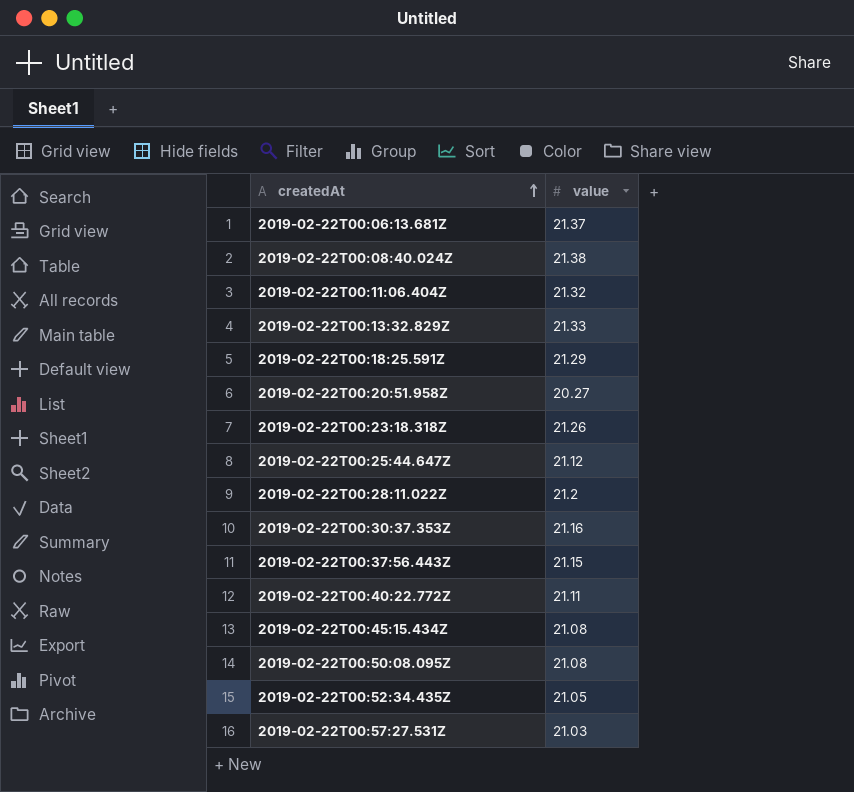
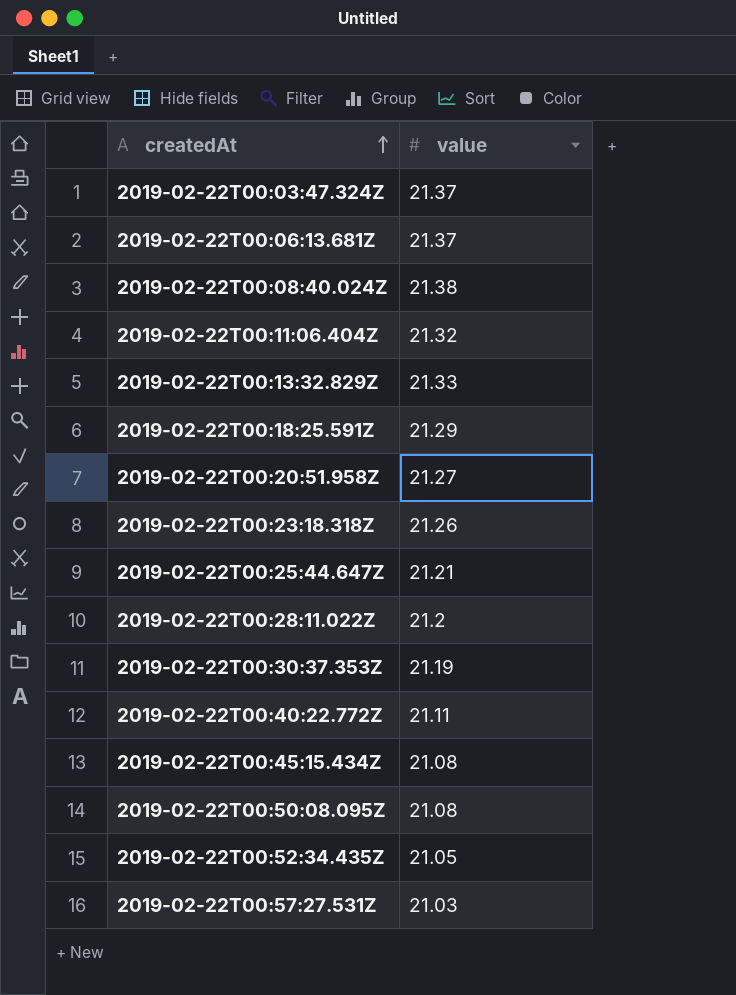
row 2019-02-22T00:37:56.443Z: 21.15 -> none
row 2019-02-22T00:03:47.324Z: none -> 21.37
2019-02-22T00:20:51.958Z | value: 20.27 -> 21.27
2019-02-22T00:25:44.647Z | value: 21.12 -> 21.21
2019-02-22T00:30:37.353Z | value: 21.16 -> 21.19

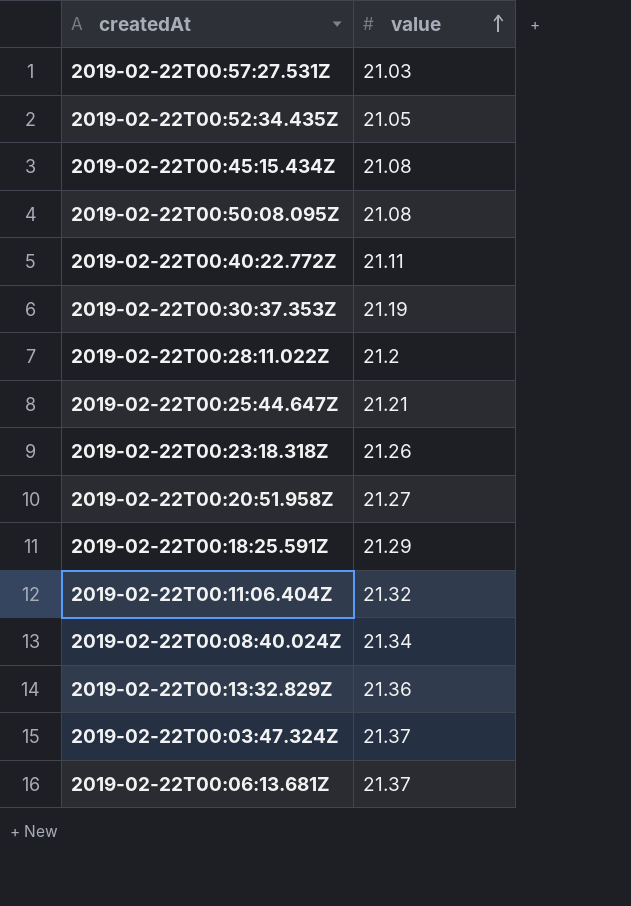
row order: createdAt ascending -> value ascending
2019-02-22T00:08:40.024Z | value: 21.38 -> 21.34
2019-02-22T00:13:32.829Z | value: 21.33 -> 21.36

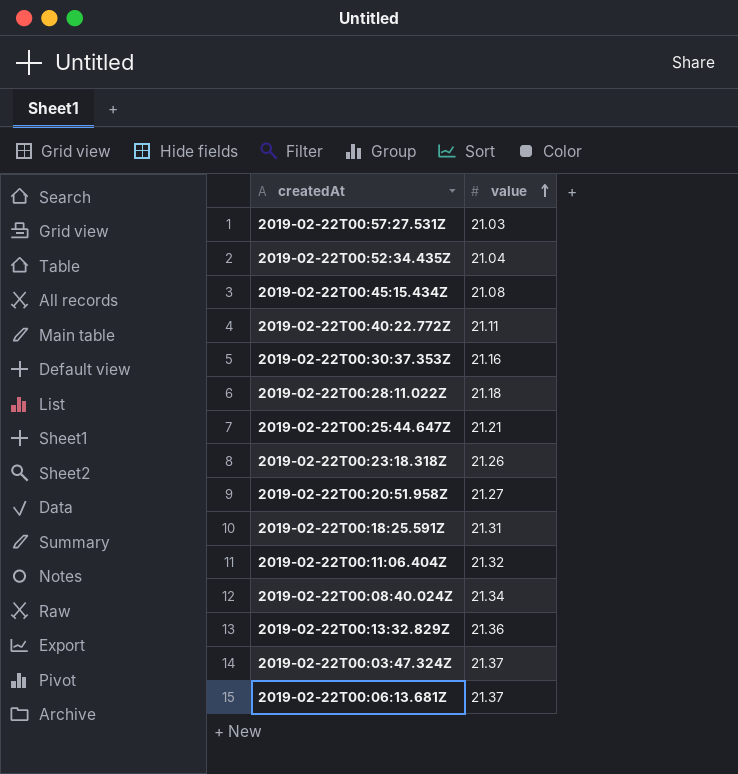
row 2019-02-22T00:50:08.095Z: 21.08 -> none
2019-02-22T00:52:34.435Z | value: 21.05 -> 21.04
2019-02-22T00:30:37.353Z | value: 21.19 -> 21.16
2019-02-22T00:28:11.022Z | value: 21.2 -> 21.18
2019-02-22T00:18:25.591Z | value: 21.29 -> 21.31

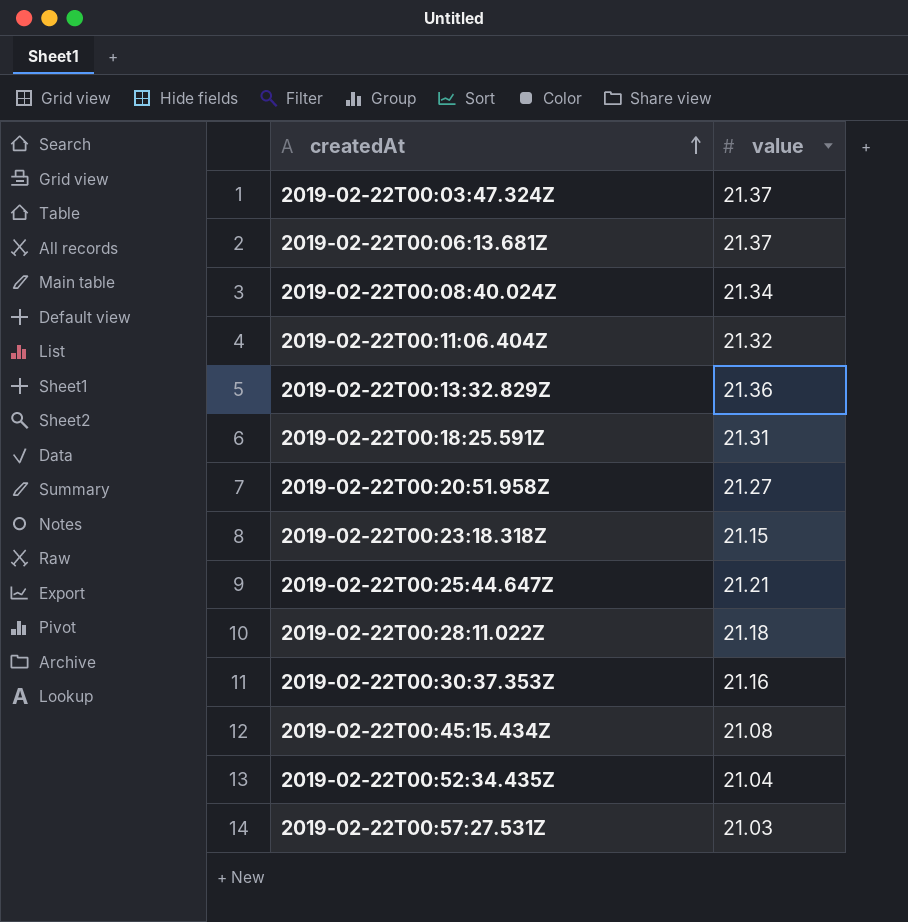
row order: value ascending -> createdAt ascending
row 2019-02-22T00:40:22.772Z: 21.11 -> none
2019-02-22T00:23:18.318Z | value: 21.26 -> 21.15

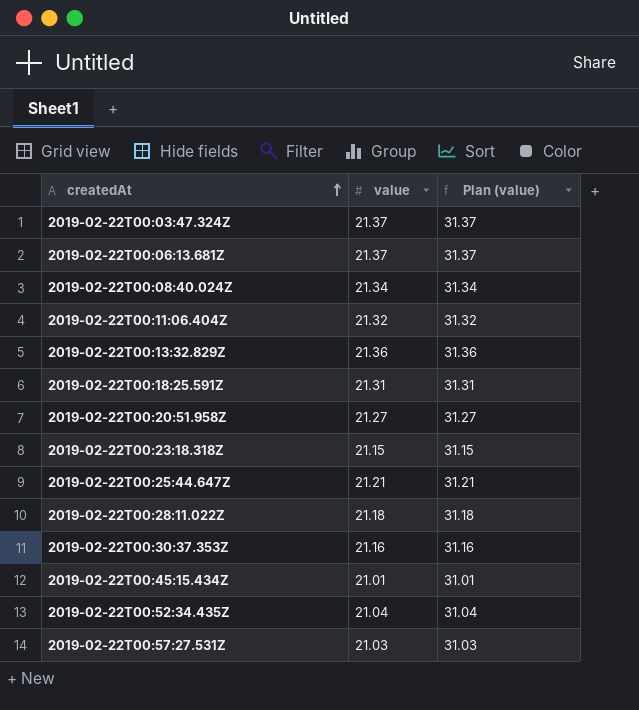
column Plan (value) | formula: none -> [value] + 10
2019-02-22T00:45:15.434Z | value: 21.08 -> 21.01

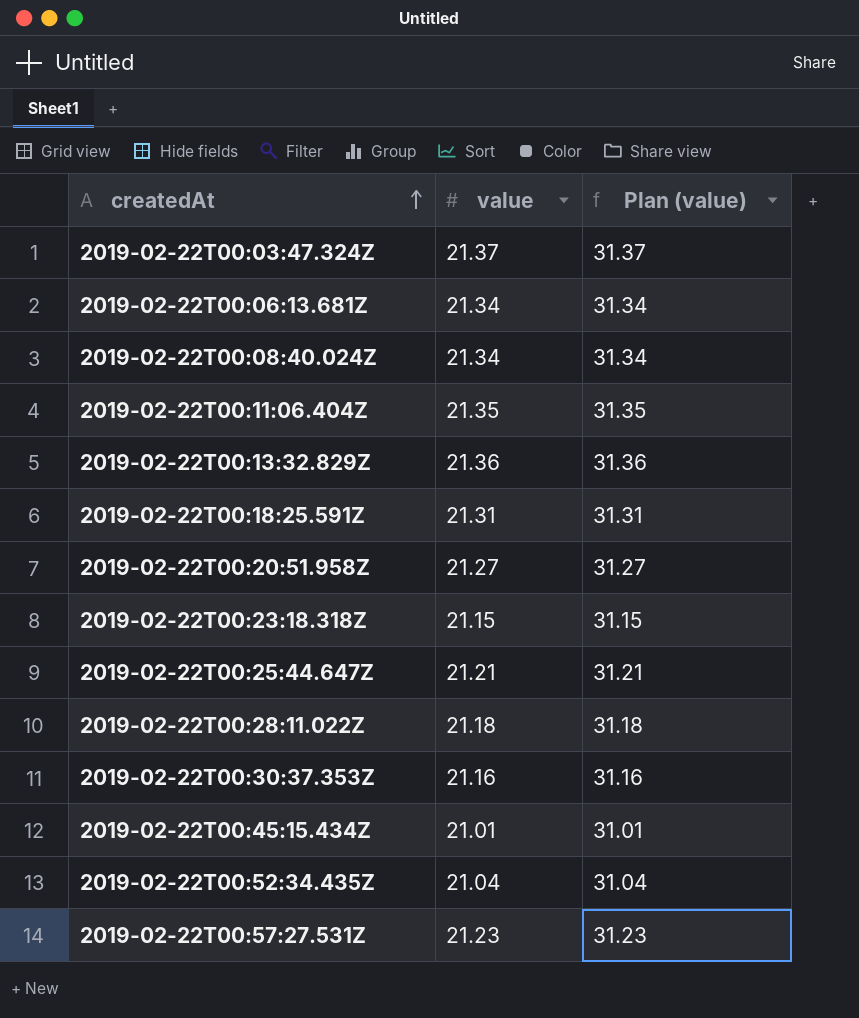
2019-02-22T00:06:13.681Z | value: 21.37 -> 21.34
2019-02-22T00:06:13.681Z | Plan (value): 31.37 -> 31.34
2019-02-22T00:11:06.404Z | value: 21.32 -> 21.35
2019-02-22T00:11:06.404Z | Plan (value): 31.32 -> 31.35
2019-02-22T00:57:27.531Z | value: 21.03 -> 21.23
2019-02-22T00:57:27.531Z | Plan (value): 31.03 -> 31.23

